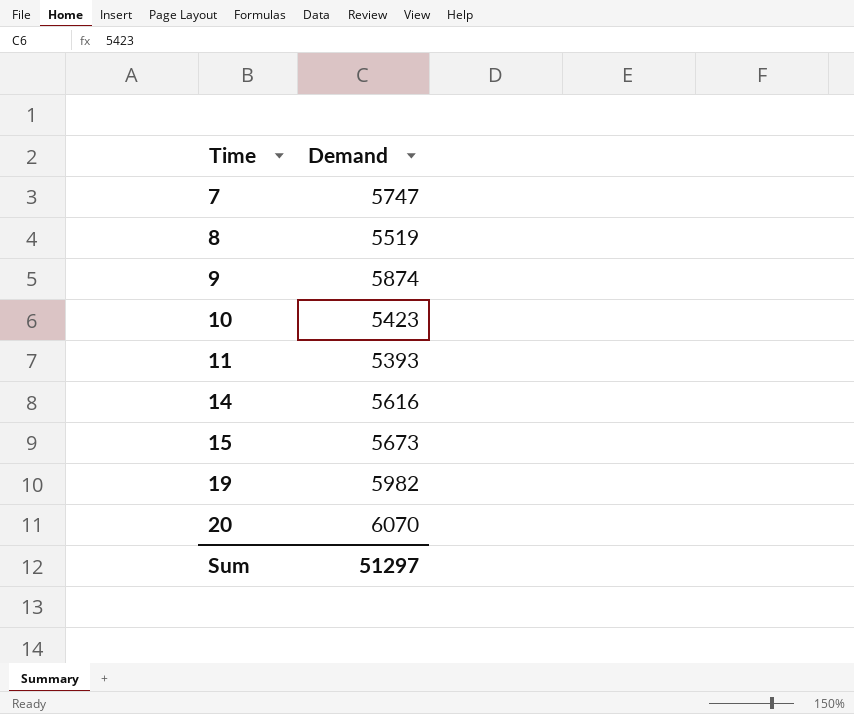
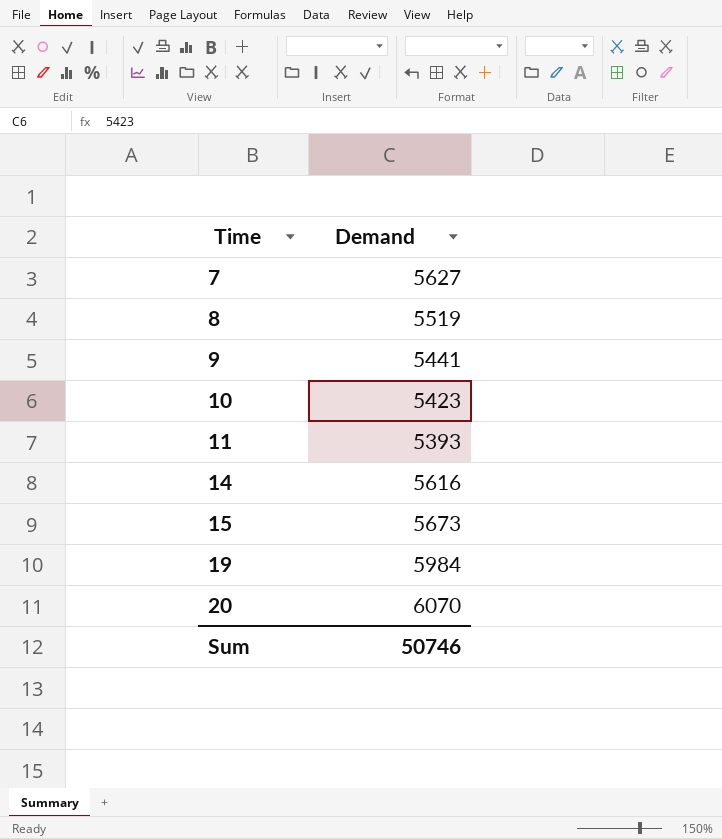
7 | Demand: 5747 -> 5627
9 | Demand: 5874 -> 5441
19 | Demand: 5982 -> 5984
Sum | Demand: 51297 -> 50746

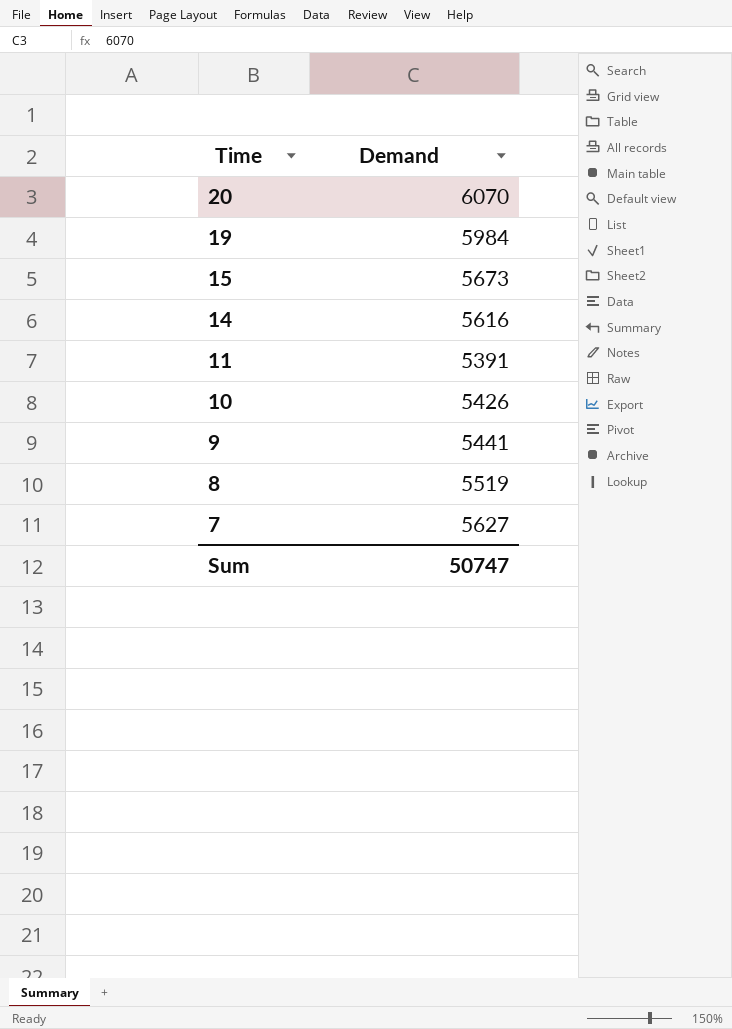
row order: Time ascending -> Time descending
11 | Demand: 5393 -> 5391
10 | Demand: 5423 -> 5426
Sum | Demand: 50746 -> 50747

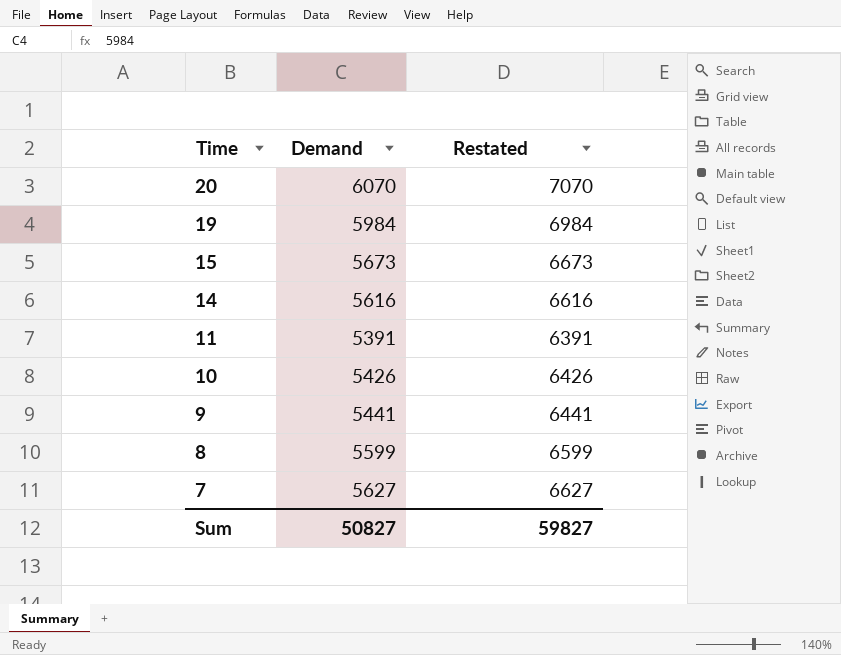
column Restated | formula: none -> [Demand] + 1000
8 | Demand: 5519 -> 5599
Sum | Demand: 50747 -> 50827

